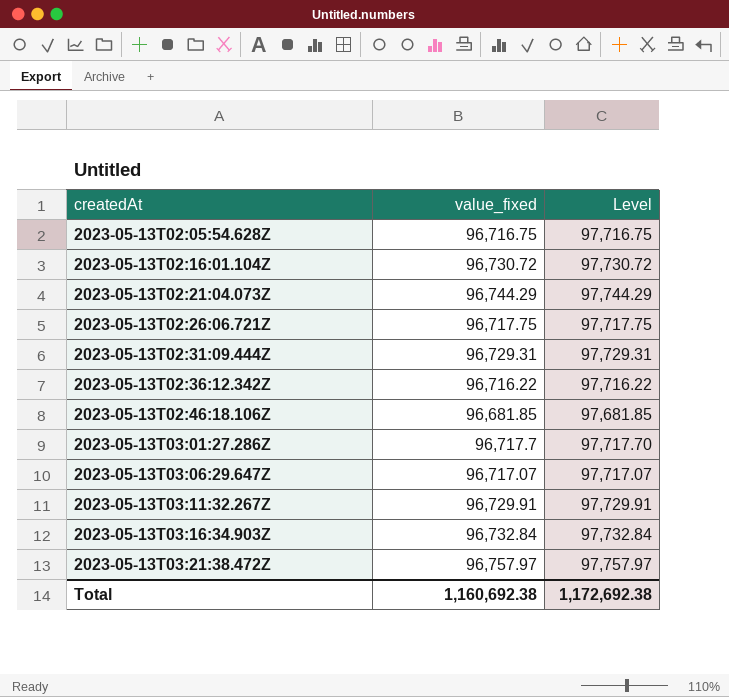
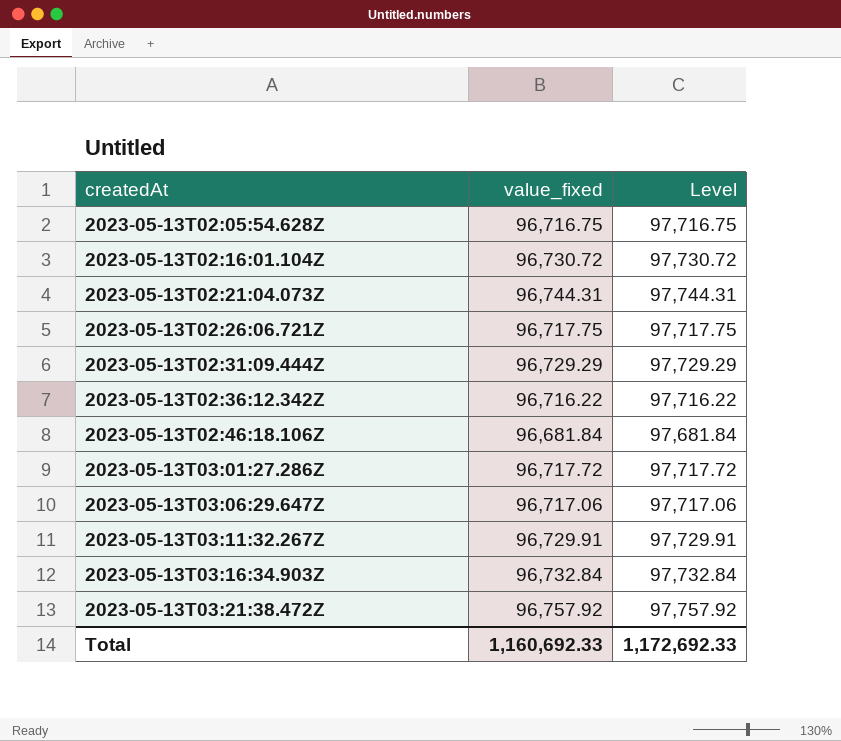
2023-05-13T02:21:04.073Z | value_fixed: 96,744.29 -> 96,744.31
2023-05-13T02:21:04.073Z | Level: 97,744.29 -> 97,744.31
2023-05-13T02:31:09.444Z | value_fixed: 96,729.31 -> 96,729.29
2023-05-13T02:31:09.444Z | Level: 97,729.31 -> 97,729.29
2023-05-13T02:46:18.106Z | value_fixed: 96,681.85 -> 96,681.84
2023-05-13T02:46:18.106Z | Level: 97,681.85 -> 97,681.84
2023-05-13T03:01:27.286Z | value_fixed: 96,717.7 -> 96,717.72
2023-05-13T03:01:27.286Z | Level: 97,717.70 -> 97,717.72
2023-05-13T03:06:29.647Z | value_fixed: 96,717.07 -> 96,717.06
2023-05-13T03:06:29.647Z | Level: 97,717.07 -> 97,717.06
2023-05-13T03:21:38.472Z | value_fixed: 96,757.97 -> 96,757.92
2023-05-13T03:21:38.472Z | Level: 97,757.97 -> 97,757.92
Total | value_fixed: 1,160,692.38 -> 1,160,692.33
Total | Level: 1,172,692.38 -> 1,172,692.33

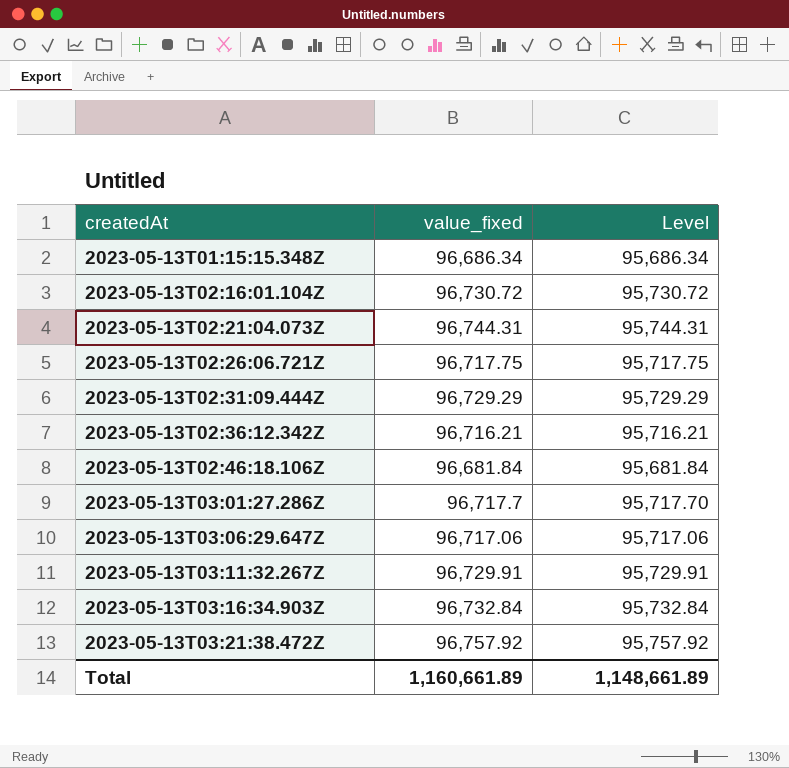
column Level | formula: [value_fixed] + 1000 -> [value_fixed] - 1000
row 2023-05-13T02:05:54.628Z: 96,716.75 | 97,716.75 -> none
row 2023-05-13T01:15:15.348Z: none -> 96,686.34 | 95,686.34
2023-05-13T02:36:12.342Z | value_fixed: 96,716.22 -> 96,716.21
2023-05-13T03:01:27.286Z | value_fixed: 96,717.72 -> 96,717.7
Total | value_fixed: 1,160,692.33 -> 1,160,661.89
Total | Level: 1,172,692.33 -> 1,148,661.89

